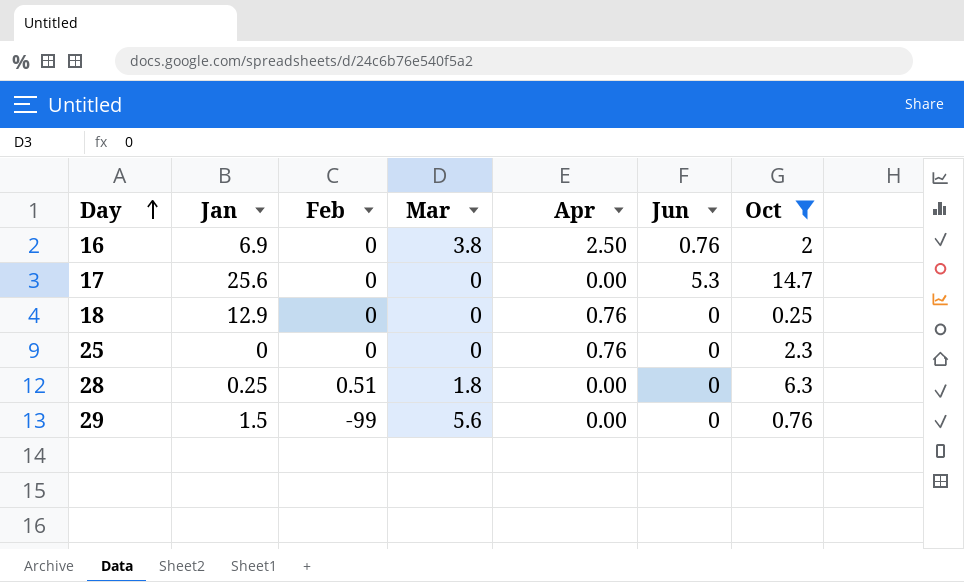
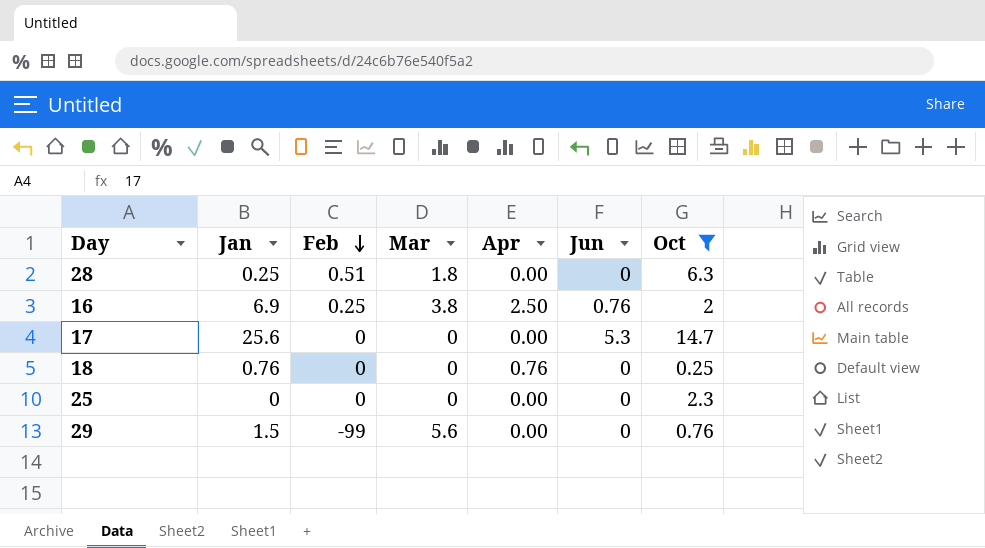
row order: Day ascending -> Feb descending
16 | Feb: 0 -> 0.25
18 | Jan: 12.9 -> 0.76
25 | Apr: 0.76 -> 0.00

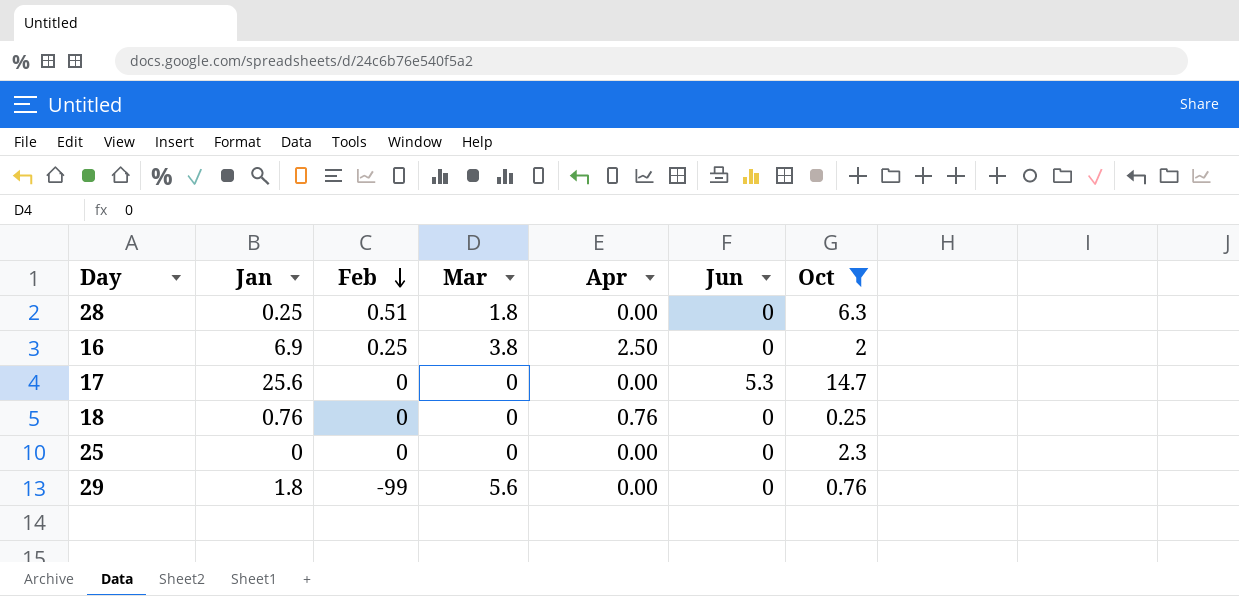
16 | Jun: 0.76 -> 0
29 | Jan: 1.5 -> 1.8

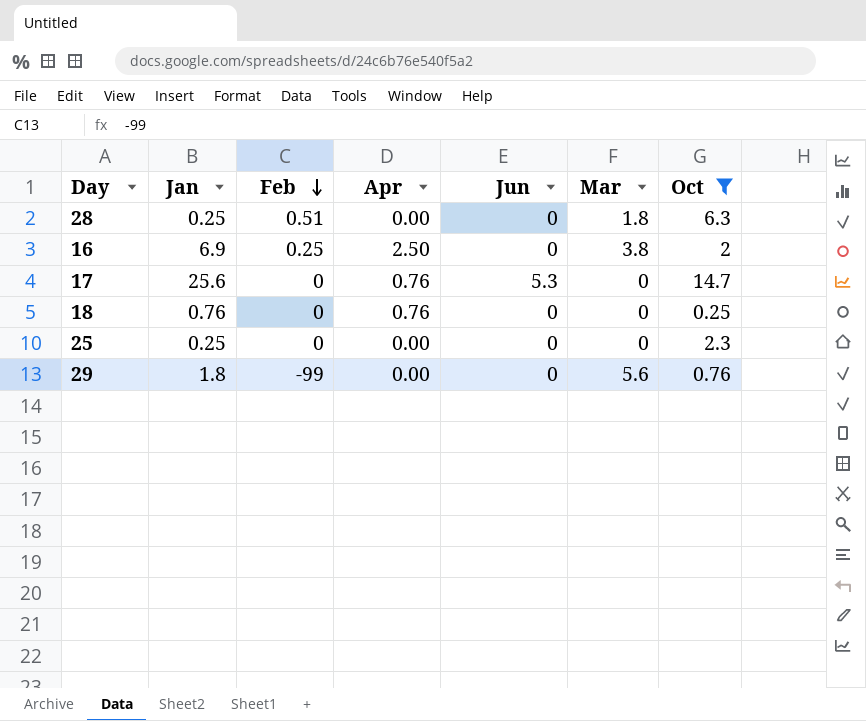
column Mar | position: 4 -> 6
17 | Apr: 0.00 -> 0.76
25 | Jan: 0 -> 0.25

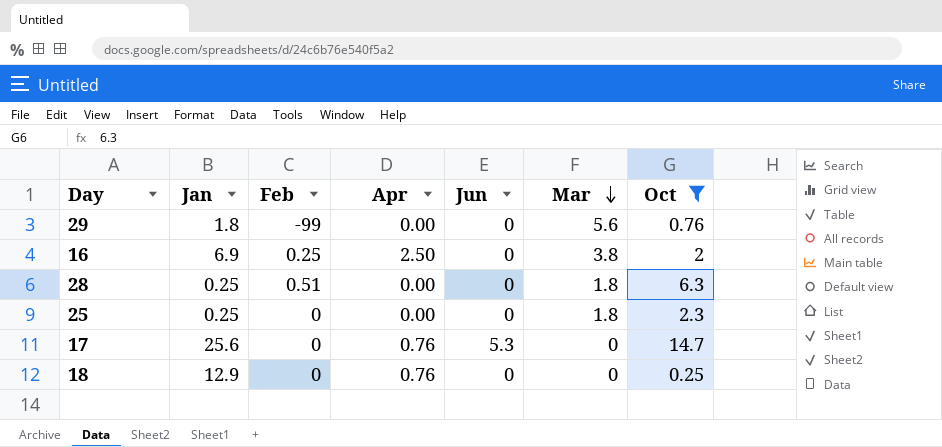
row order: Feb descending -> Mar descending
25 | Mar: 0 -> 1.8
18 | Jan: 0.76 -> 12.9

